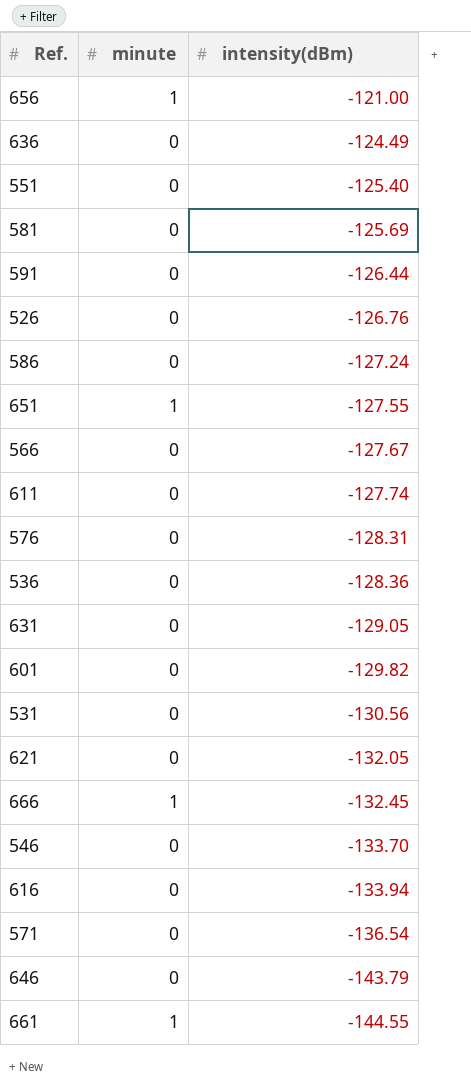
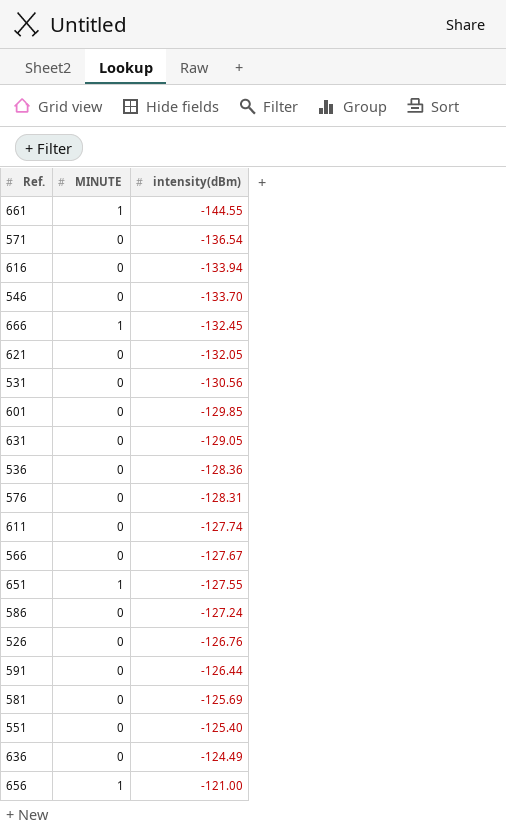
row order: intensity(dBm) descending -> intensity(dBm) ascending
column name: minute -> MINUTE
row 646: 0 | -143.79 -> none
601 | intensity(dBm): -129.82 -> -129.85

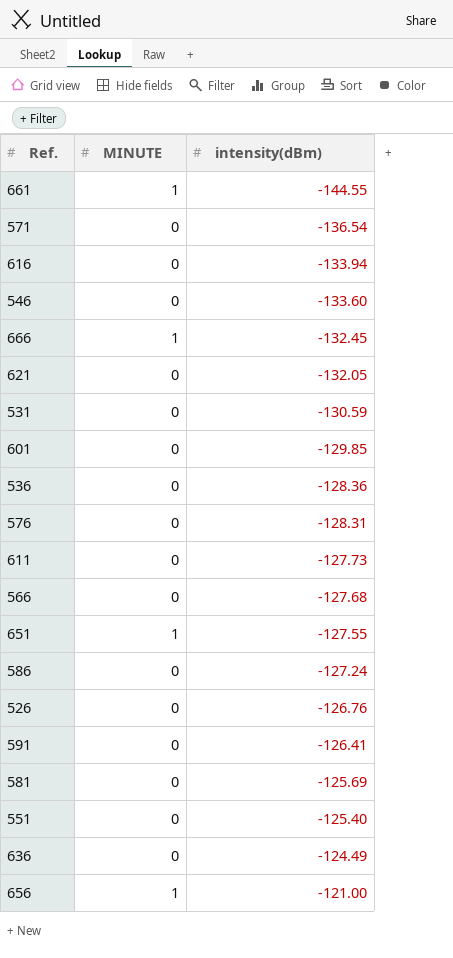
row 631: 0 | -129.05 -> none
546 | intensity(dBm): -133.70 -> -133.60
531 | intensity(dBm): -130.56 -> -130.59
611 | intensity(dBm): -127.74 -> -127.73
566 | intensity(dBm): -127.67 -> -127.68
591 | intensity(dBm): -126.44 -> -126.41

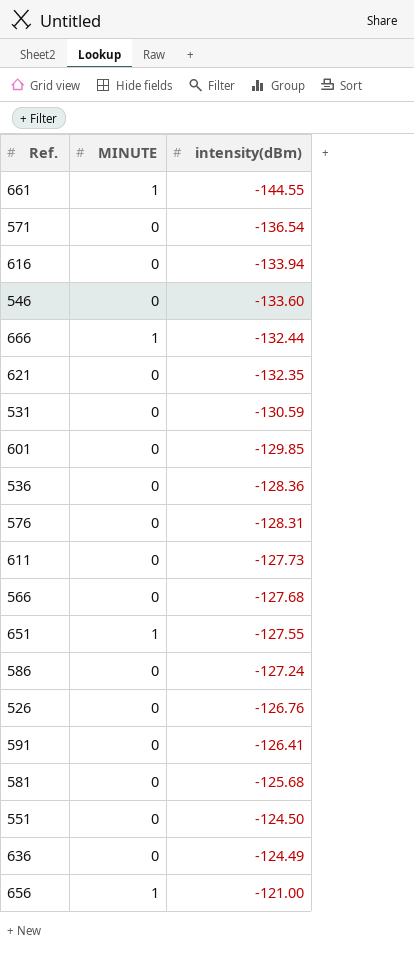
666 | intensity(dBm): -132.45 -> -132.44
621 | intensity(dBm): -132.05 -> -132.35
581 | intensity(dBm): -125.69 -> -125.68
551 | intensity(dBm): -125.40 -> -124.50

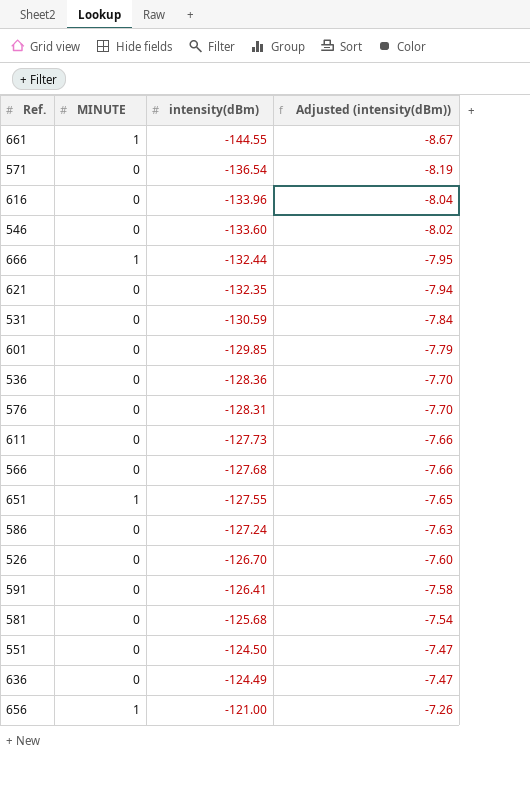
column Adjusted (intensity(dBm)) | formula: none -> [intensity(dBm)] * 0.06
616 | intensity(dBm): -133.94 -> -133.96
526 | intensity(dBm): -126.76 -> -126.70

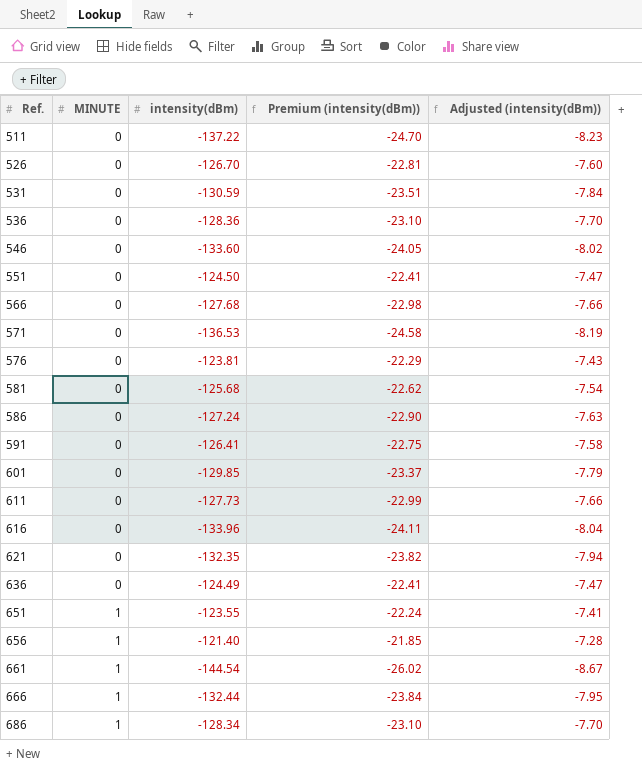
row order: intensity(dBm) ascending -> Ref. ascending
column Premium (intensity(dBm)) | formula: none -> [intensity(dBm)] * 0.18
row 511: none -> 0 | -137.22 | -24.70 | -8.23
571 | intensity(dBm): -136.54 -> -136.53
576 | intensity(dBm): -128.31 -> -123.81
576 | Adjusted (intensity(dBm)): -7.70 -> -7.43
651 | intensity(dBm): -127.55 -> -123.55
651 | Adjusted (intensity(dBm)): -7.65 -> -7.41
656 | intensity(dBm): -121.00 -> -121.40
656 | Adjusted (intensity(dBm)): -7.26 -> -7.28
661 | intensity(dBm): -144.55 -> -144.54
row 686: none -> 1 | -128.34 | -23.10 | -7.70

